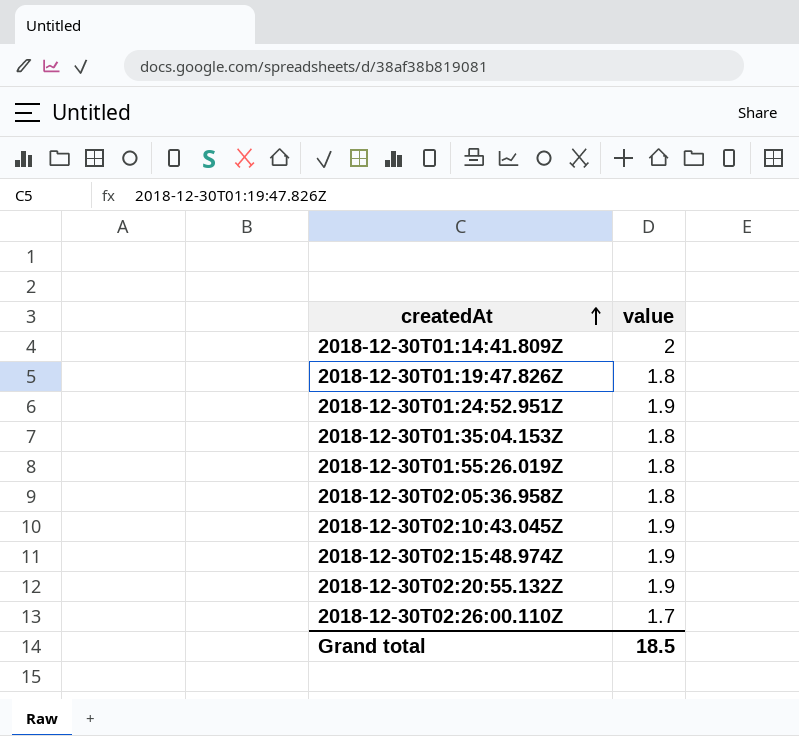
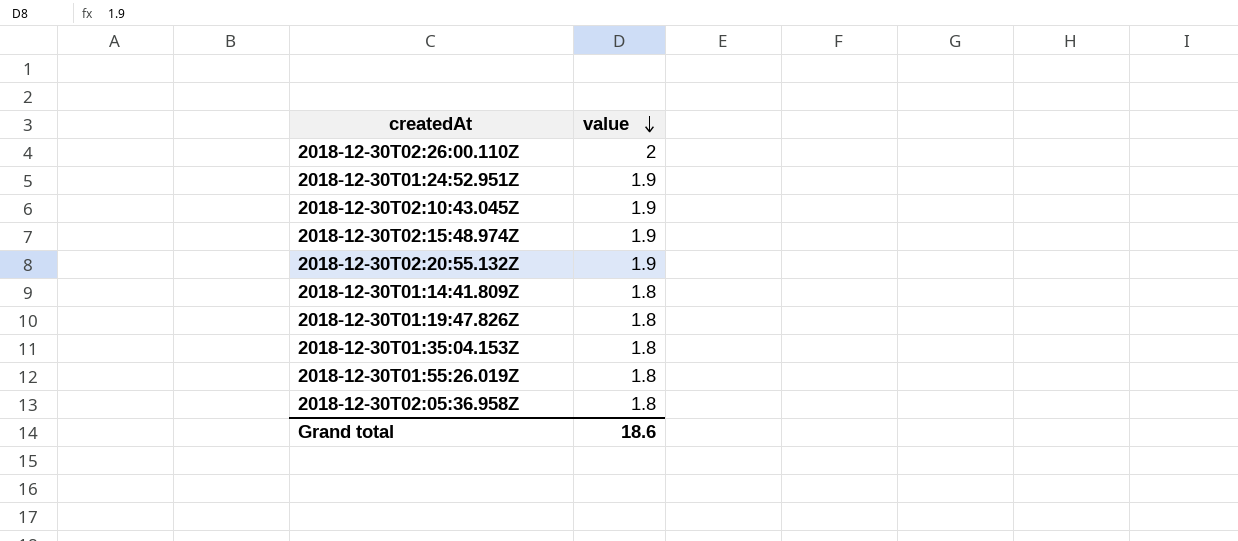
row order: createdAt ascending -> value descending
2018-12-30T02:26:00.110Z | value: 1.7 -> 2
2018-12-30T01:14:41.809Z | value: 2 -> 1.8
Grand total | value: 18.5 -> 18.6

